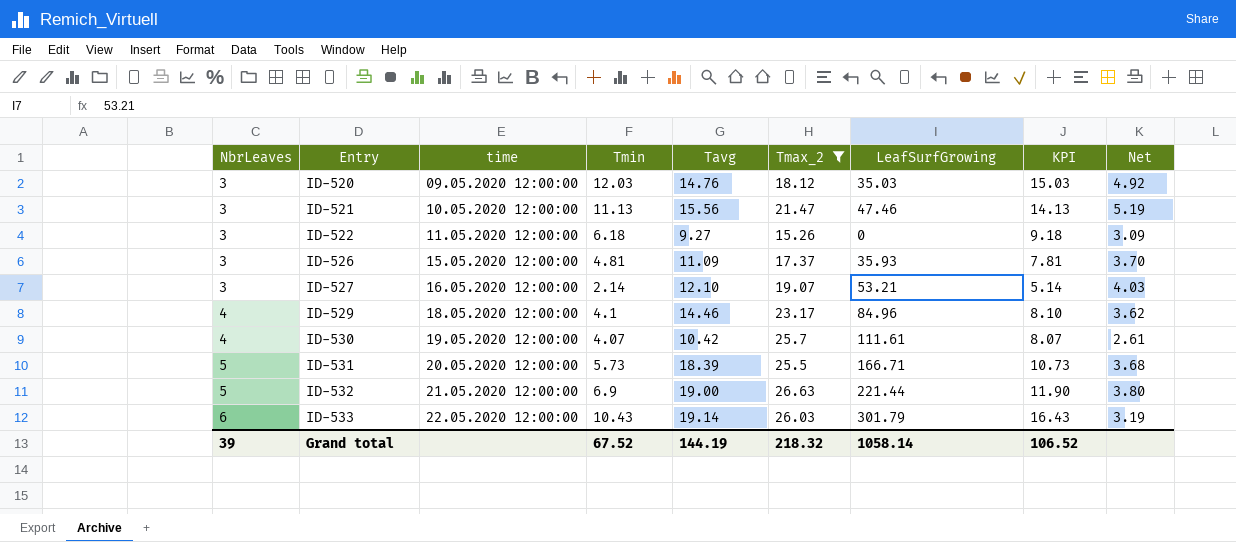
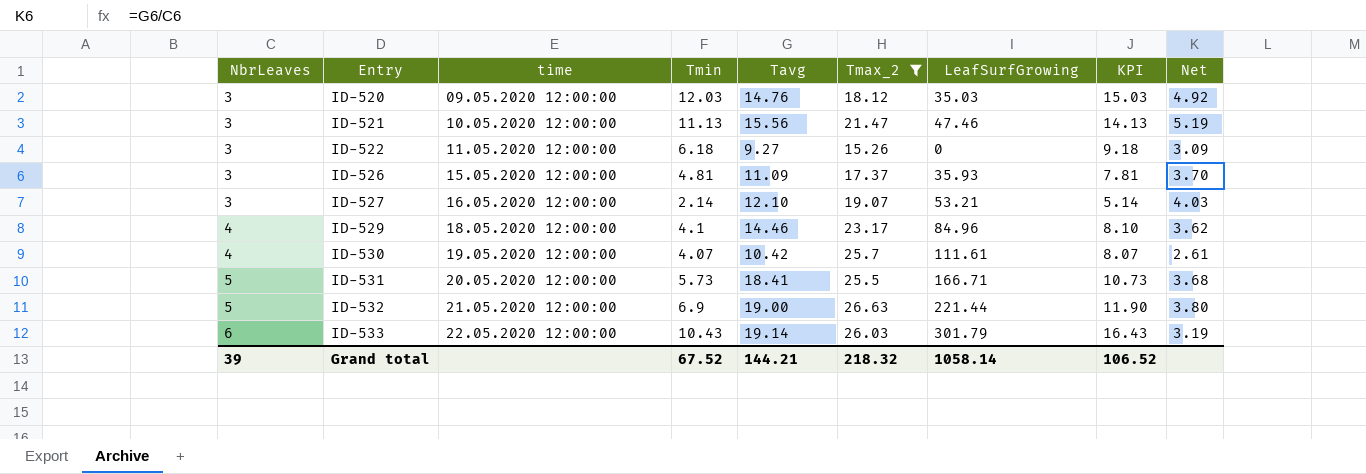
ID-531 | Tavg: 18.39 -> 18.41
Grand total | Tavg: 144.19 -> 144.21

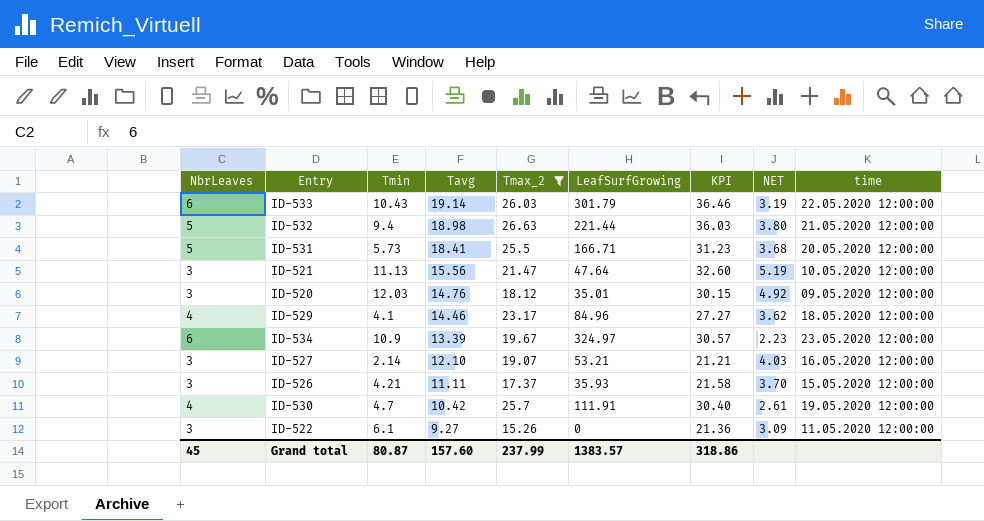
row order: NbrLeaves ascending -> Tavg descending
column KPI | formula: [NbrLeaves] + [Tmin] -> [Tmin] + [Tmax_2]
column name: Net -> NET
column time | position: 3 -> 9
ID-532 | Tmin: 6.9 -> 9.4
ID-532 | Tavg: 19.00 -> 18.98
ID-521 | LeafSurfGrowing: 47.46 -> 47.64
ID-520 | LeafSurfGrowing: 35.03 -> 35.01
row ID-534: none -> 6 | 10.9 | 13.39 | 19.67 | 324.97 | 30.57 | 2.23 | 23.05.2020 12:00:00
ID-526 | Tmin: 4.81 -> 4.21
ID-526 | Tavg: 11.09 -> 11.11
ID-530 | Tmin: 4.07 -> 4.7
ID-530 | LeafSurfGrowing: 111.61 -> 111.91
ID-522 | Tmin: 6.18 -> 6.1
Grand total | NbrLeaves: 39 -> 45
Grand total | Tmin: 67.52 -> 80.87
Grand total | Tavg: 144.21 -> 157.60
Grand total | Tmax_2: 218.32 -> 237.99
Grand total | LeafSurfGrowing: 1058.14 -> 1383.57
Grand total | KPI: 106.52 -> 318.86

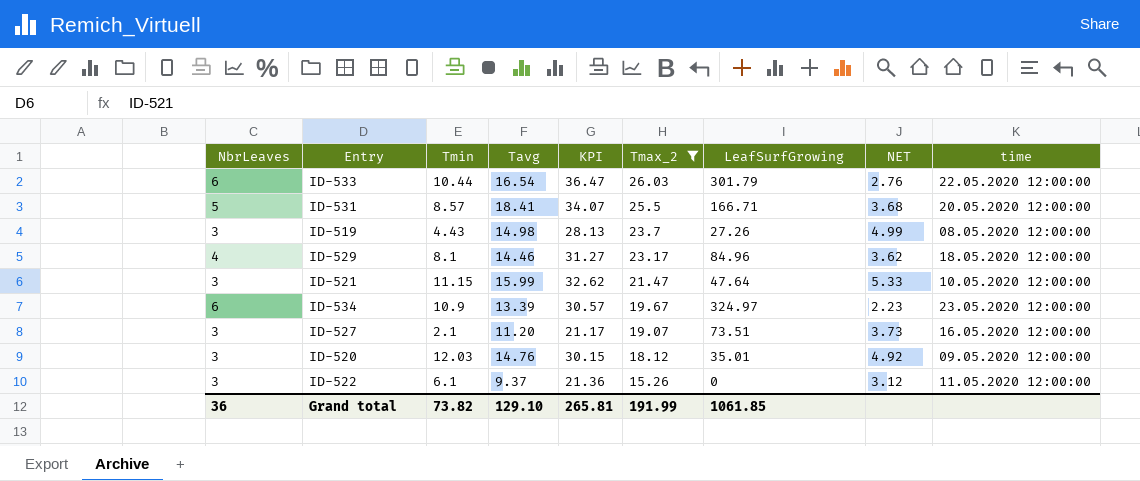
row order: Tavg descending -> Tmax_2 descending
column KPI | position: 7 -> 5
row ID-532: 5 | 9.4 | 18.98 | 26.63 | 221.44 | 36.03 | 3.80 | 21.05.2020 12:00:00 -> none
row ID-526: 3 | 4.21 | 11.11 | 17.37 | 35.93 | 21.58 | 3.70 | 15.05.2020 12:00:00 -> none
row ID-530: 4 | 4.7 | 10.42 | 25.7 | 111.91 | 30.40 | 2.61 | 19.05.2020 12:00:00 -> none
ID-533 | Tmin: 10.43 -> 10.44
ID-533 | Tavg: 19.14 -> 16.54
ID-533 | KPI: 36.46 -> 36.47
ID-533 | NET: 3.19 -> 2.76
ID-531 | Tmin: 5.73 -> 8.57
ID-531 | KPI: 31.23 -> 34.07
row ID-519: none -> 3 | 4.43 | 14.98 | 28.13 | 23.7 | 27.26 | 4.99 | 08.05.2020 12:00:00
ID-529 | Tmin: 4.1 -> 8.1
ID-529 | KPI: 27.27 -> 31.27
ID-521 | Tmin: 11.13 -> 11.15
ID-521 | Tavg: 15.56 -> 15.99
ID-521 | KPI: 32.60 -> 32.62
ID-521 | NET: 5.19 -> 5.33
ID-527 | Tmin: 2.14 -> 2.1
ID-527 | Tavg: 12.10 -> 11.20
ID-527 | KPI: 21.21 -> 21.17
ID-527 | LeafSurfGrowing: 53.21 -> 73.51
ID-527 | NET: 4.03 -> 3.73
ID-522 | Tavg: 9.27 -> 9.37
ID-522 | NET: 3.09 -> 3.12
Grand total | NbrLeaves: 45 -> 36
Grand total | Tmin: 80.87 -> 73.82
Grand total | Tavg: 157.60 -> 129.10
Grand total | KPI: 318.86 -> 265.81
Grand total | Tmax_2: 237.99 -> 191.99
Grand total | LeafSurfGrowing: 1383.57 -> 1061.85

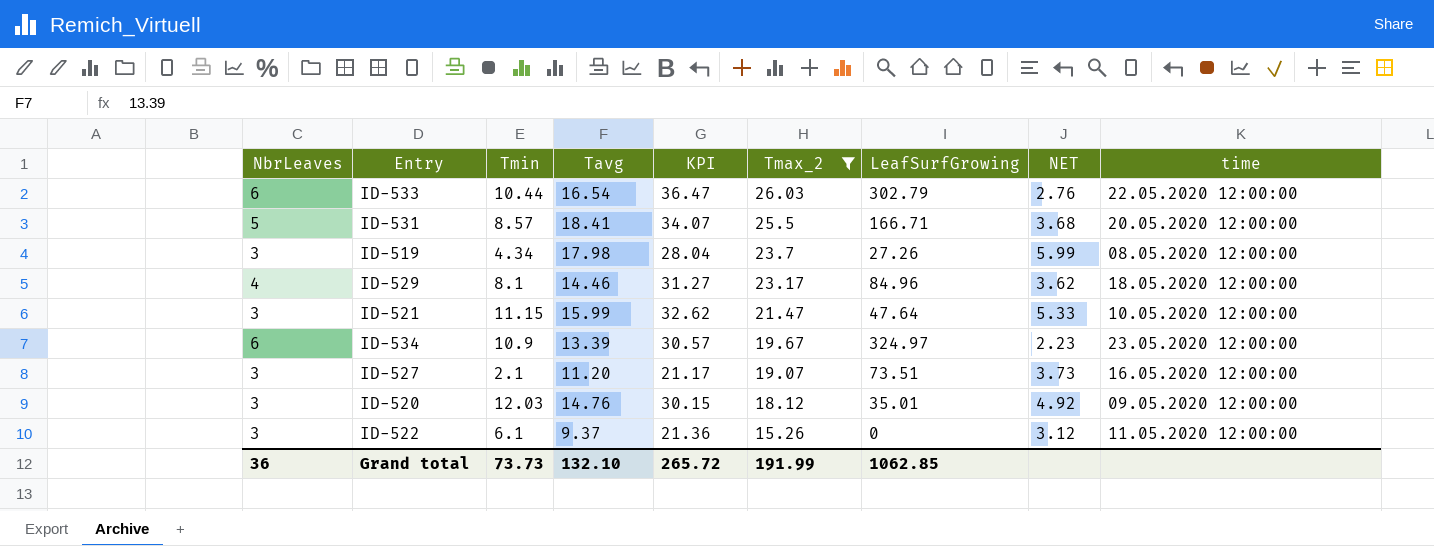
ID-533 | LeafSurfGrowing: 301.79 -> 302.79
ID-519 | Tmin: 4.43 -> 4.34
ID-519 | Tavg: 14.98 -> 17.98
ID-519 | KPI: 28.13 -> 28.04
ID-519 | NET: 4.99 -> 5.99
Grand total | Tmin: 73.82 -> 73.73
Grand total | Tavg: 129.10 -> 132.10
Grand total | KPI: 265.81 -> 265.72
Grand total | LeafSurfGrowing: 1061.85 -> 1062.85

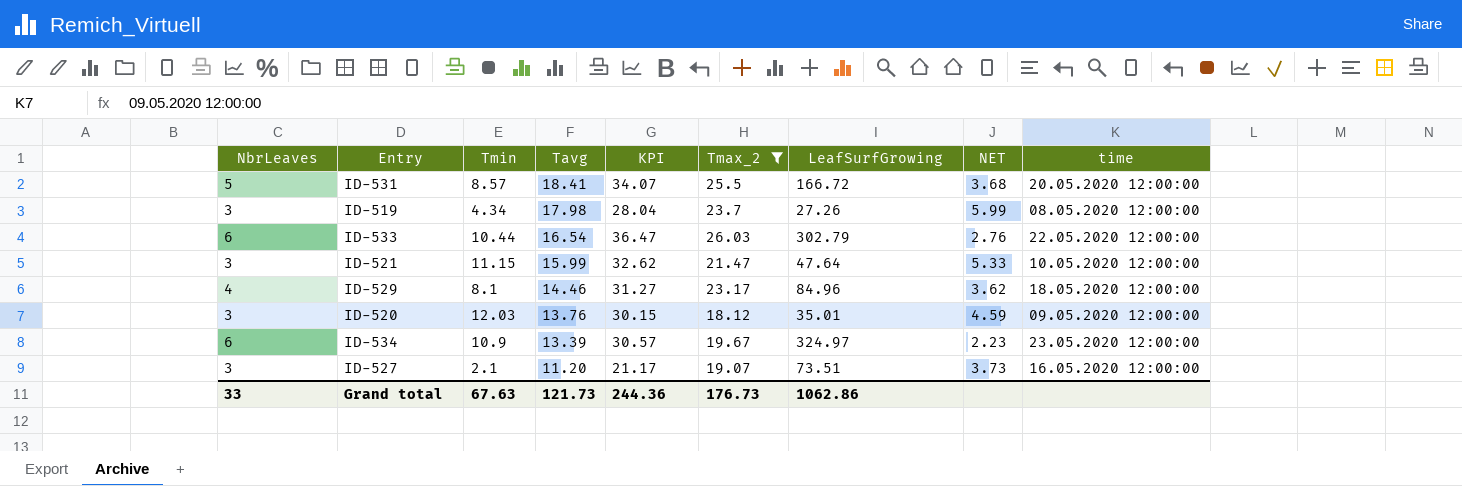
row order: Tmax_2 descending -> Tavg descending
row ID-522: 3 | 6.1 | 9.37 | 21.36 | 15.26 | 0 | 3.12 | 11.05.2020 12:00:00 -> none
ID-531 | LeafSurfGrowing: 166.71 -> 166.72
ID-520 | Tavg: 14.76 -> 13.76
ID-520 | NET: 4.92 -> 4.59
Grand total | NbrLeaves: 36 -> 33
Grand total | Tmin: 73.73 -> 67.63
Grand total | Tavg: 132.10 -> 121.73
Grand total | KPI: 265.72 -> 244.36
Grand total | Tmax_2: 191.99 -> 176.73
Grand total | LeafSurfGrowing: 1062.85 -> 1062.86

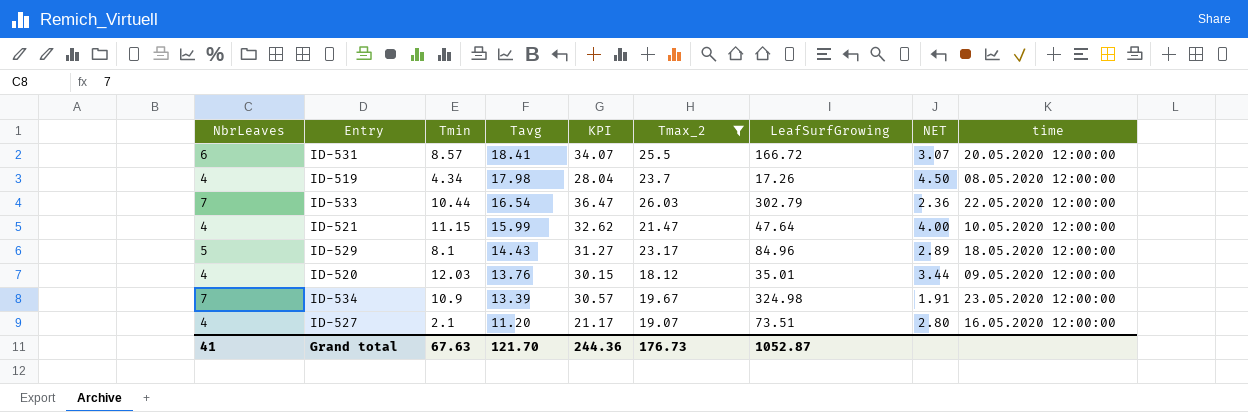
ID-531 | NbrLeaves: 5 -> 6
ID-531 | NET: 3.68 -> 3.07
ID-519 | NbrLeaves: 3 -> 4
ID-519 | LeafSurfGrowing: 27.26 -> 17.26
ID-519 | NET: 5.99 -> 4.50
ID-533 | NbrLeaves: 6 -> 7
ID-533 | NET: 2.76 -> 2.36
ID-521 | NbrLeaves: 3 -> 4
ID-521 | NET: 5.33 -> 4.00
ID-529 | NbrLeaves: 4 -> 5
ID-529 | Tavg: 14.46 -> 14.43
ID-529 | NET: 3.62 -> 2.89
ID-520 | NbrLeaves: 3 -> 4
ID-520 | NET: 4.59 -> 3.44
ID-534 | NbrLeaves: 6 -> 7
ID-534 | LeafSurfGrowing: 324.97 -> 324.98
ID-534 | NET: 2.23 -> 1.91
ID-527 | NbrLeaves: 3 -> 4
ID-527 | NET: 3.73 -> 2.80
Grand total | NbrLeaves: 33 -> 41
Grand total | Tavg: 121.73 -> 121.70
Grand total | LeafSurfGrowing: 1062.86 -> 1052.87

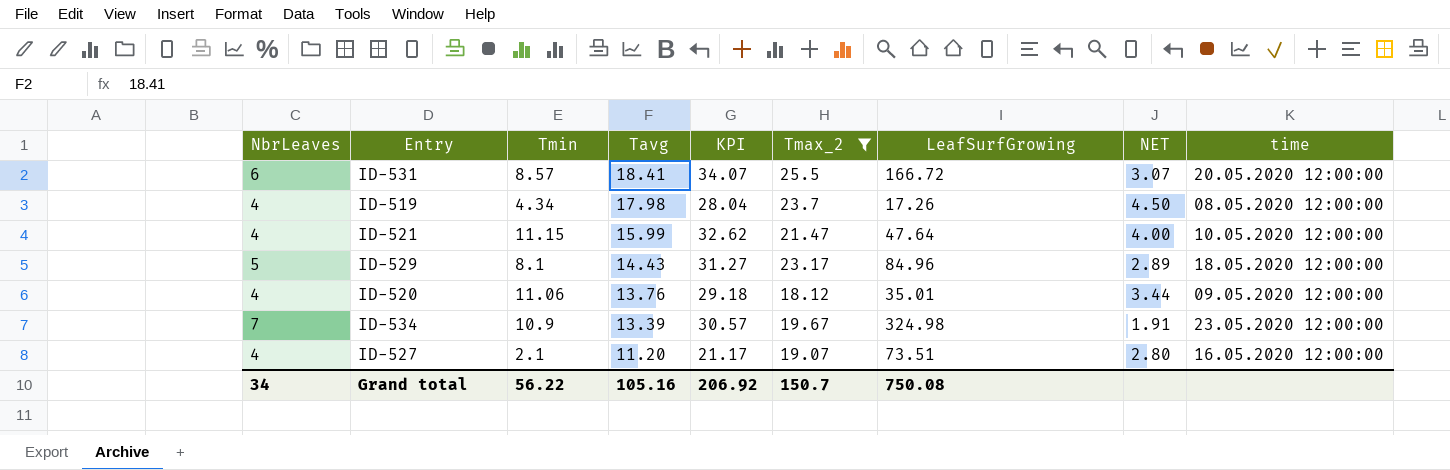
row ID-533: 7 | 10.44 | 16.54 | 36.47 | 26.03 | 302.79 | 2.36 | 22.05.2020 12:00:00 -> none
ID-520 | Tmin: 12.03 -> 11.06
ID-520 | KPI: 30.15 -> 29.18
Grand total | NbrLeaves: 41 -> 34
Grand total | Tmin: 67.63 -> 56.22
Grand total | Tavg: 121.70 -> 105.16
Grand total | KPI: 244.36 -> 206.92
Grand total | Tmax_2: 176.73 -> 150.7
Grand total | LeafSurfGrowing: 1052.87 -> 750.08

